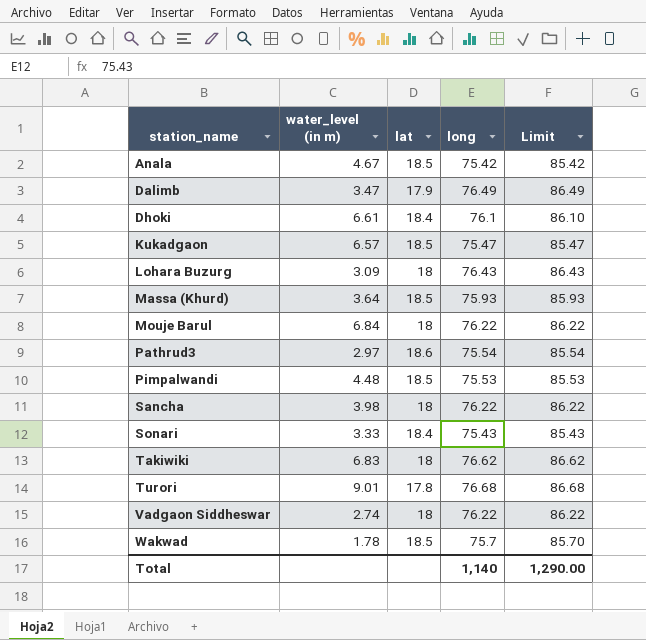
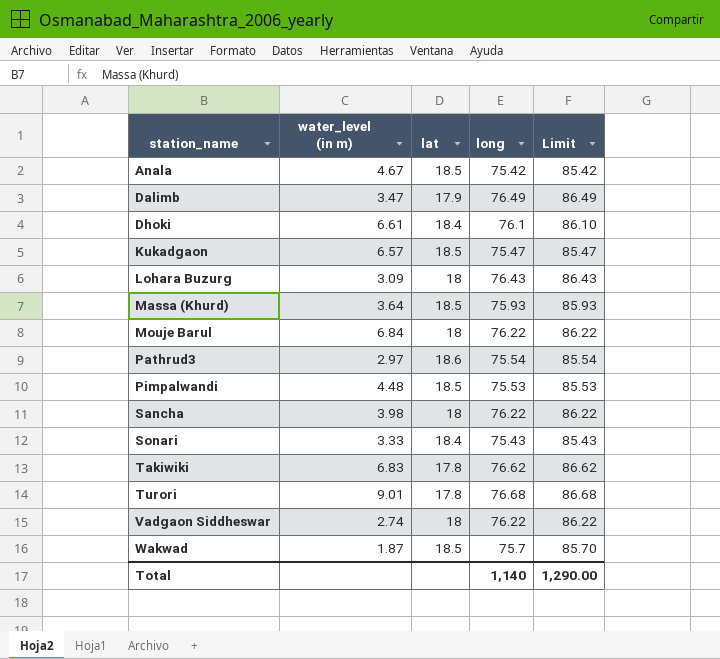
Takiwiki | lat: 18 -> 17.8
Wakwad | water_level (in m): 1.78 -> 1.87

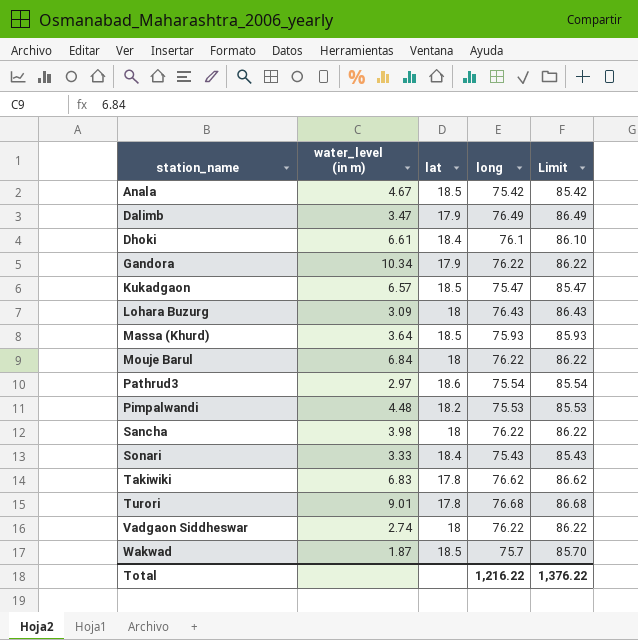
row Gandora: none -> 10.34 | 17.9 | 76.22 | 86.22
Pimpalwandi | lat: 18.5 -> 18.2
Total | long: 1,140 -> 1,216.22
Total | Limit: 1,290.00 -> 1,376.22

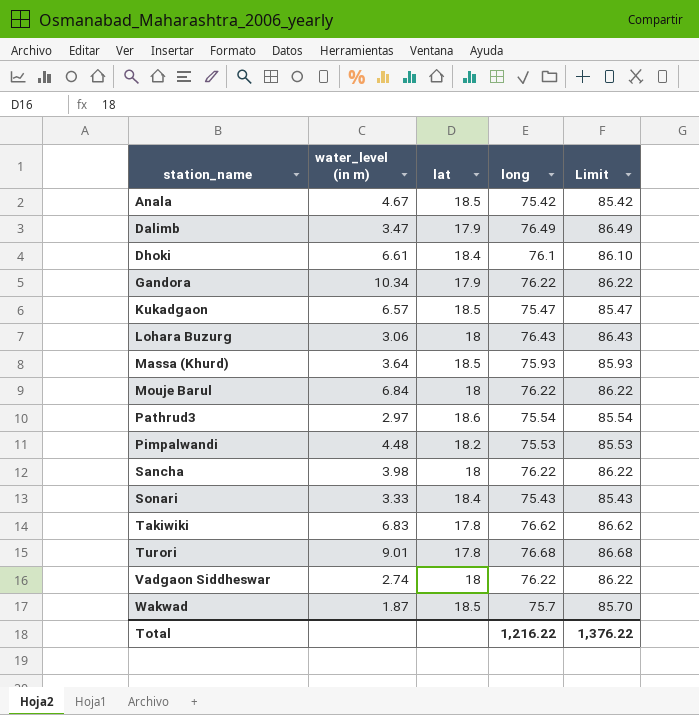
Lohara Buzurg | water_level (in m): 3.09 -> 3.06

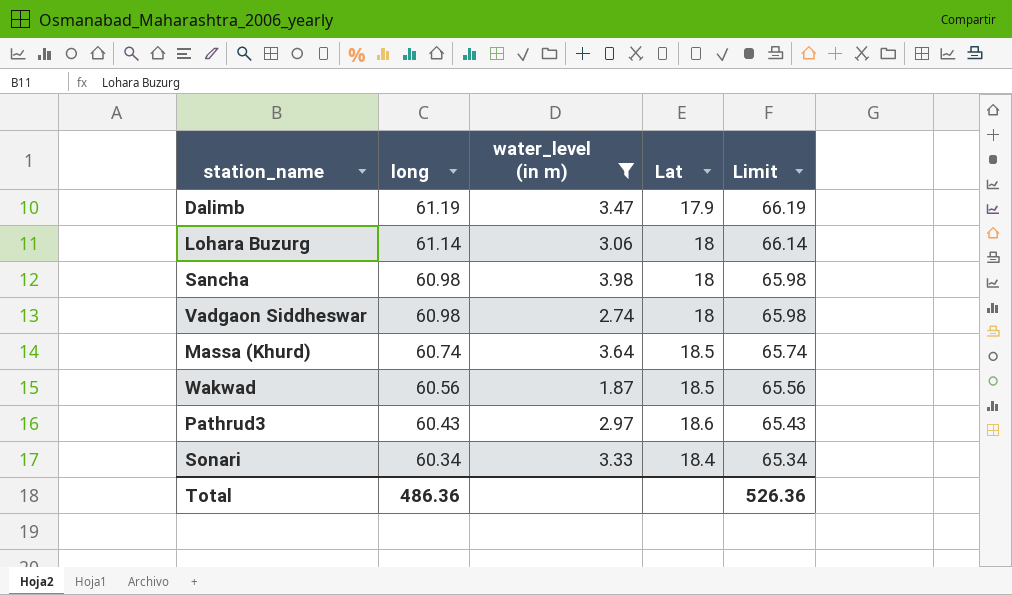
filter: none -> water_level (in m) <= 3.98
row order: station_name ascending -> long descending
column long | position: 4 -> 2
column name: lat -> Lat
column Limit | formula: [long] + 10 -> [long] + 5
Dalimb | long: 76.49 -> 61.19
Lohara Buzurg | long: 76.43 -> 61.14
Sancha | long: 76.22 -> 60.98
Vadgaon Siddheswar | long: 76.22 -> 60.98
Massa (Khurd) | long: 75.93 -> 60.74
Wakwad | long: 75.7 -> 60.56
Pathrud3 | long: 75.54 -> 60.43
Sonari | long: 75.43 -> 60.34
Total | long: 1,216.22 -> 486.36
Total | Limit: 1,376.22 -> 526.36

